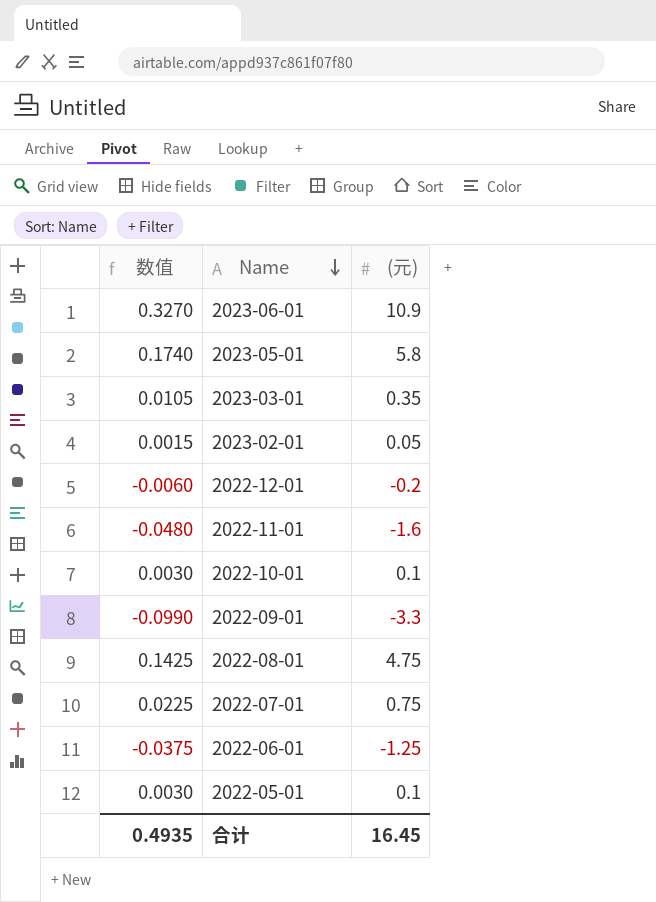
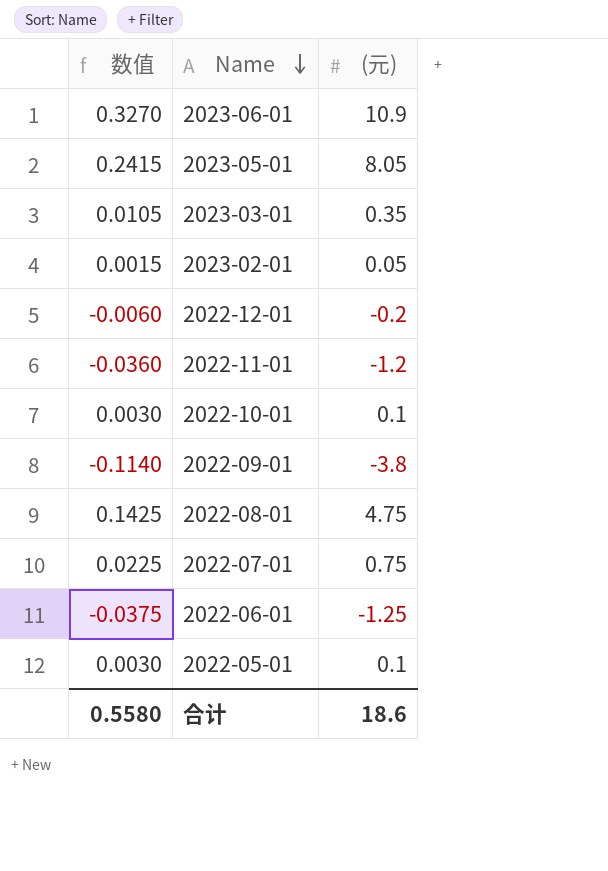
2023-05-01 | 数值: 0.1740 -> 0.2415
2023-05-01 | (元): 5.8 -> 8.05
2022-11-01 | 数值: -0.0480 -> -0.0360
2022-11-01 | (元): -1.6 -> -1.2
2022-09-01 | 数值: -0.0990 -> -0.1140
2022-09-01 | (元): -3.3 -> -3.8
合计 | 数值: 0.4935 -> 0.5580
合计 | (元): 16.45 -> 18.6

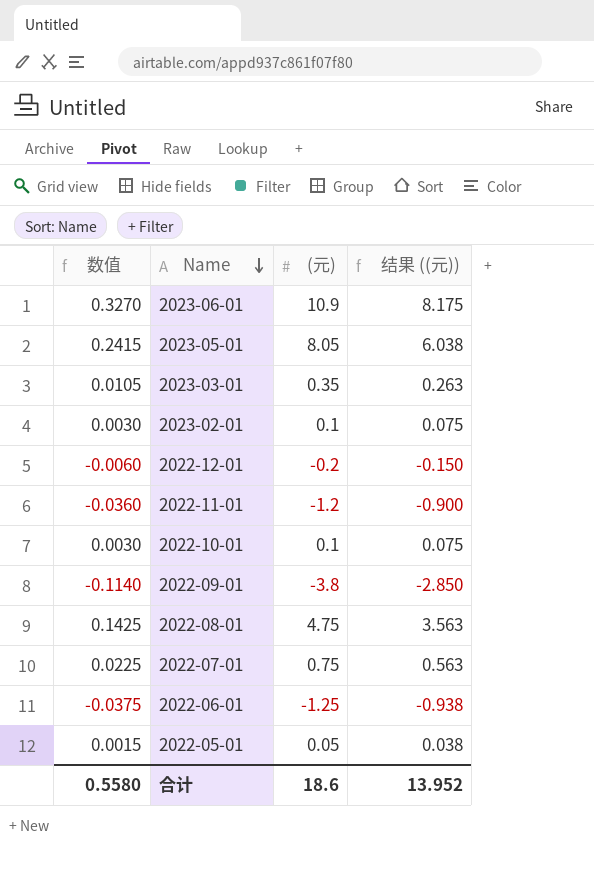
column 结果 ((元)) | formula: none -> [(元)] * 0.75
2023-02-01 | 数值: 0.0015 -> 0.0030
2023-02-01 | (元): 0.05 -> 0.1
2022-05-01 | 数值: 0.0030 -> 0.0015
2022-05-01 | (元): 0.1 -> 0.05

